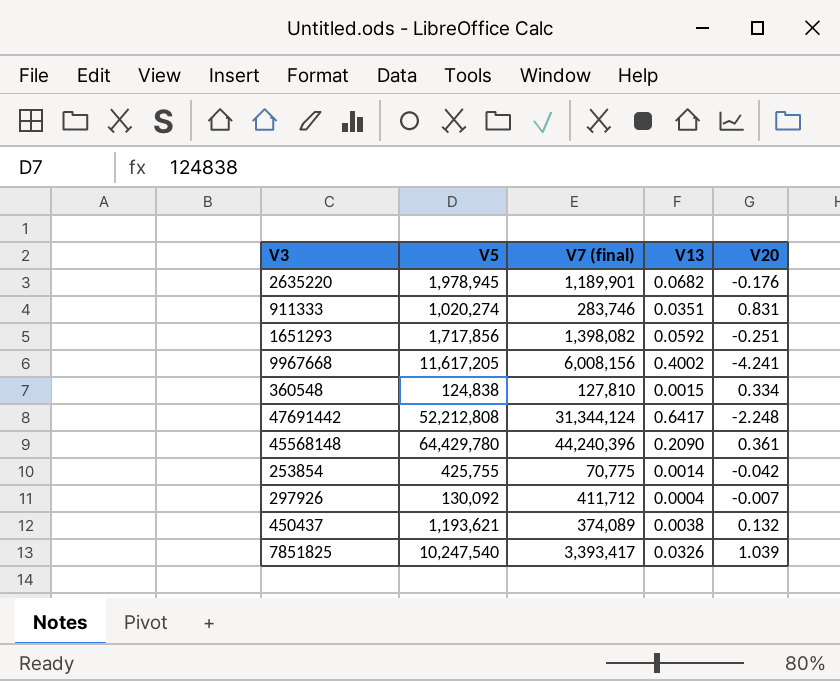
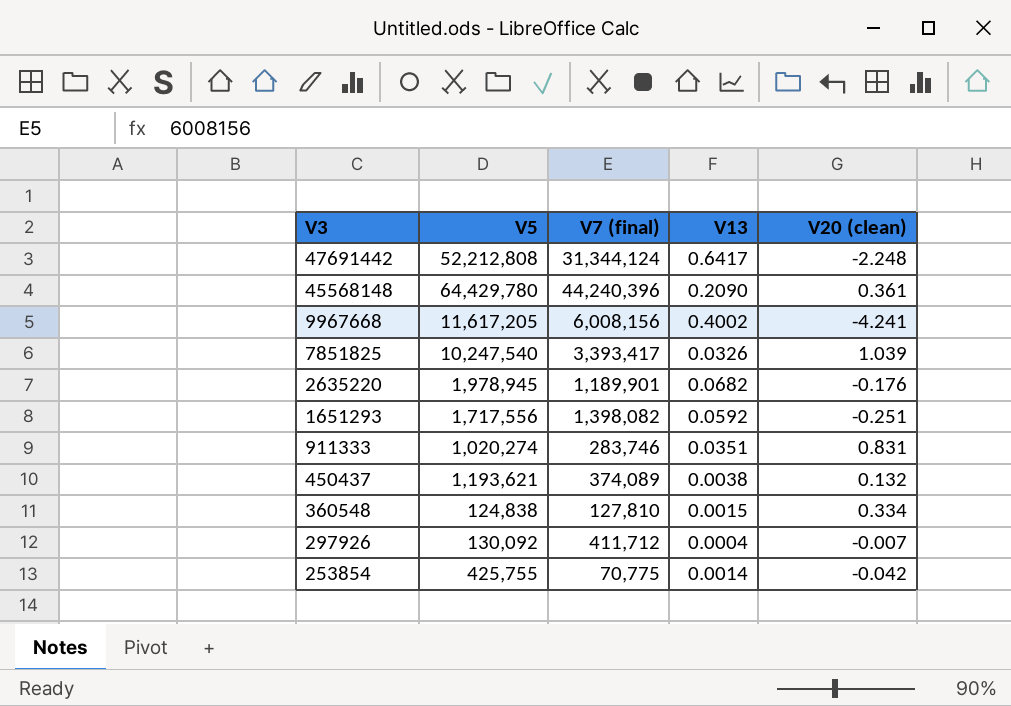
row order: none -> V3 descending
column name: V20 -> V20 (clean)
1651293 | V5: 1,717,856 -> 1,717,556

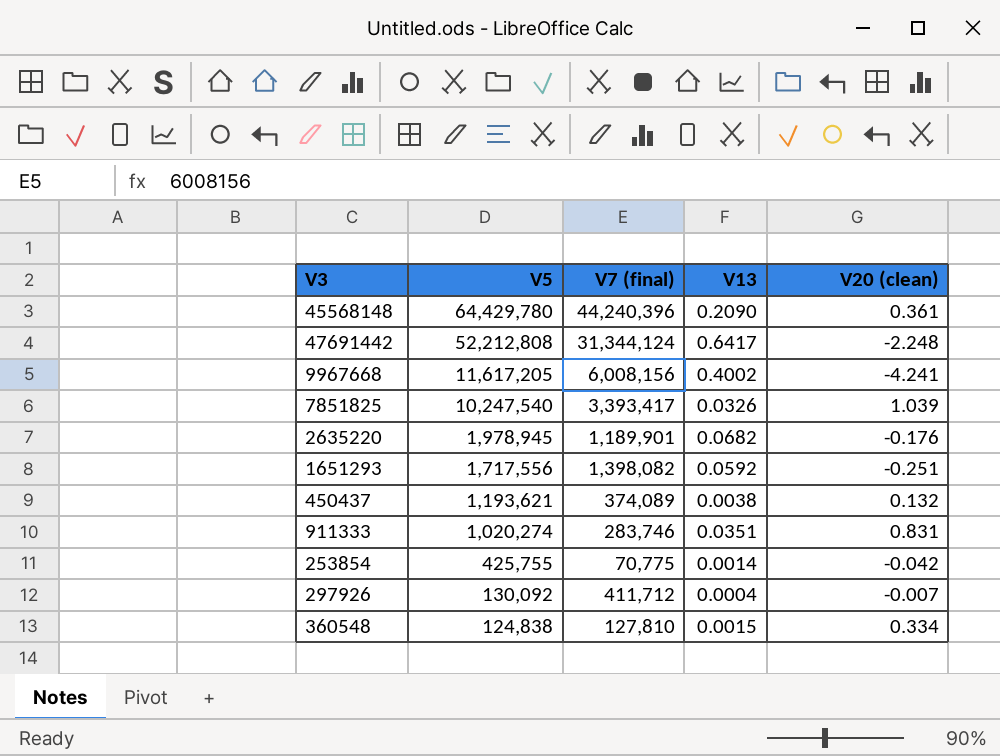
row order: V3 descending -> V5 descending

